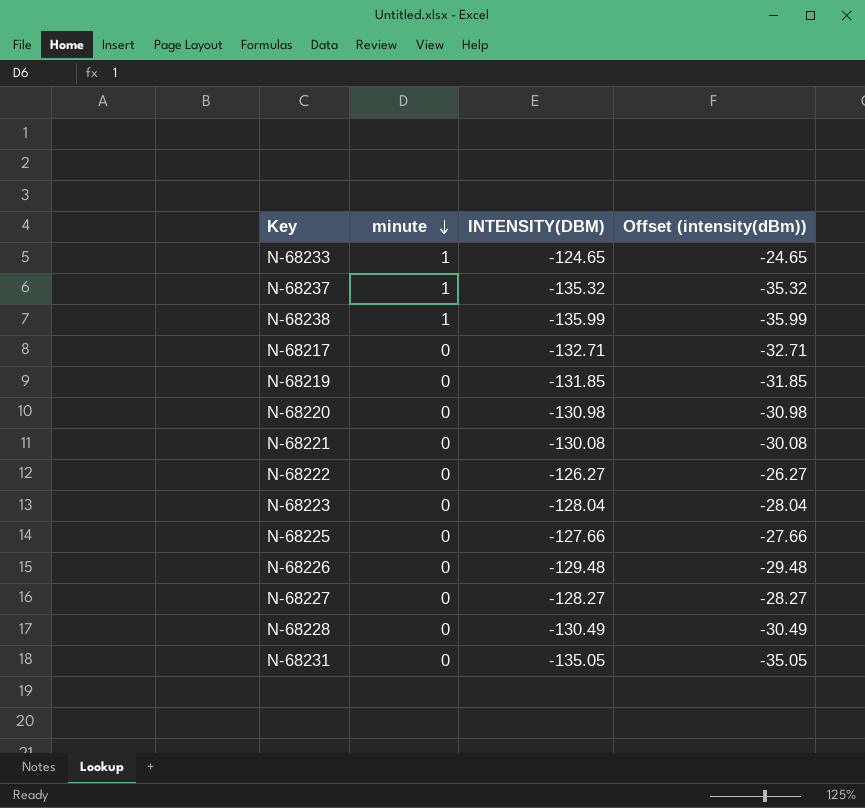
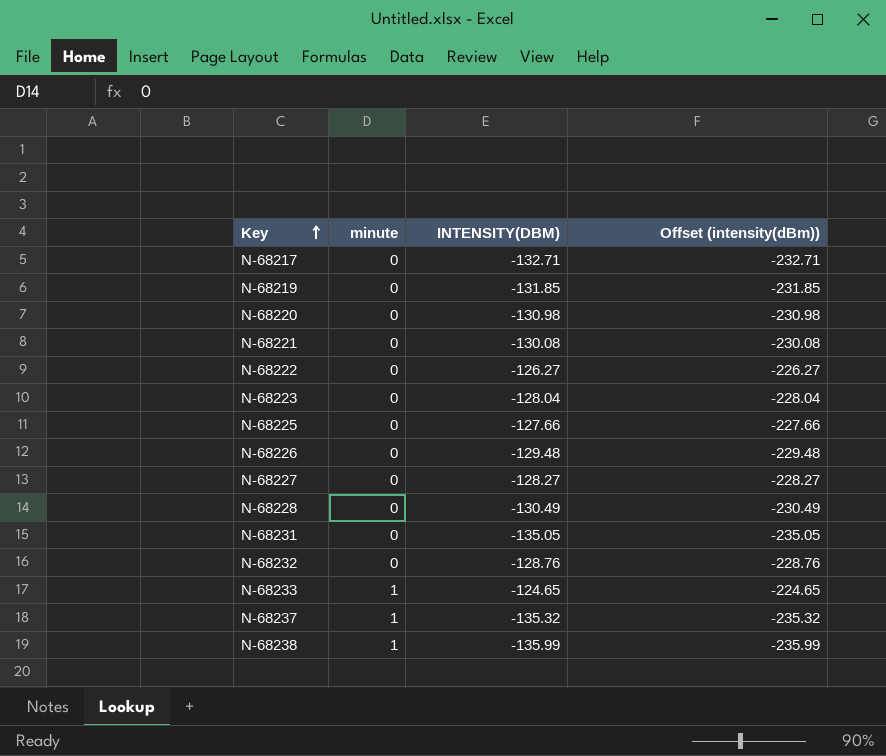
row order: minute descending -> Key ascending
column Offset (intensity(dBm)) | formula: [INTENSITY(DBM)] + 100 -> [INTENSITY(DBM)] - 100
row N-68232: none -> 0 | -128.76 | -228.76

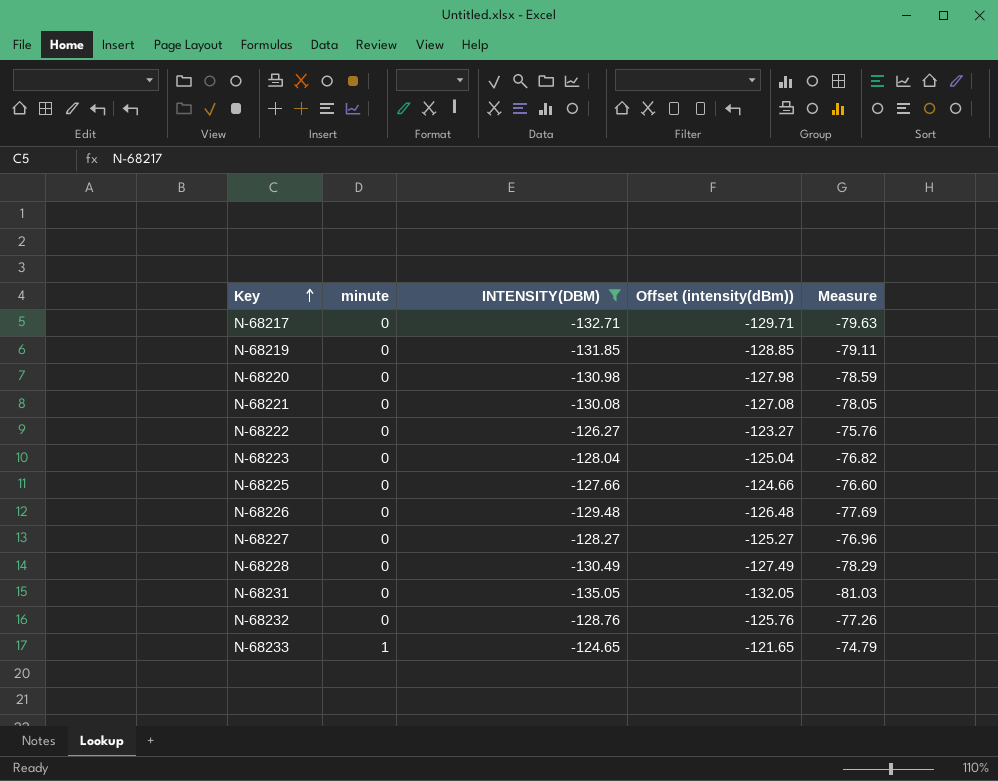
filter: none -> INTENSITY(DBM) >= -135.05
column Offset (intensity(dBm)) | formula: [INTENSITY(DBM)] - 100 -> [INTENSITY(DBM)] + 3
column Measure | formula: none -> [INTENSITY(DBM)] * 0.6

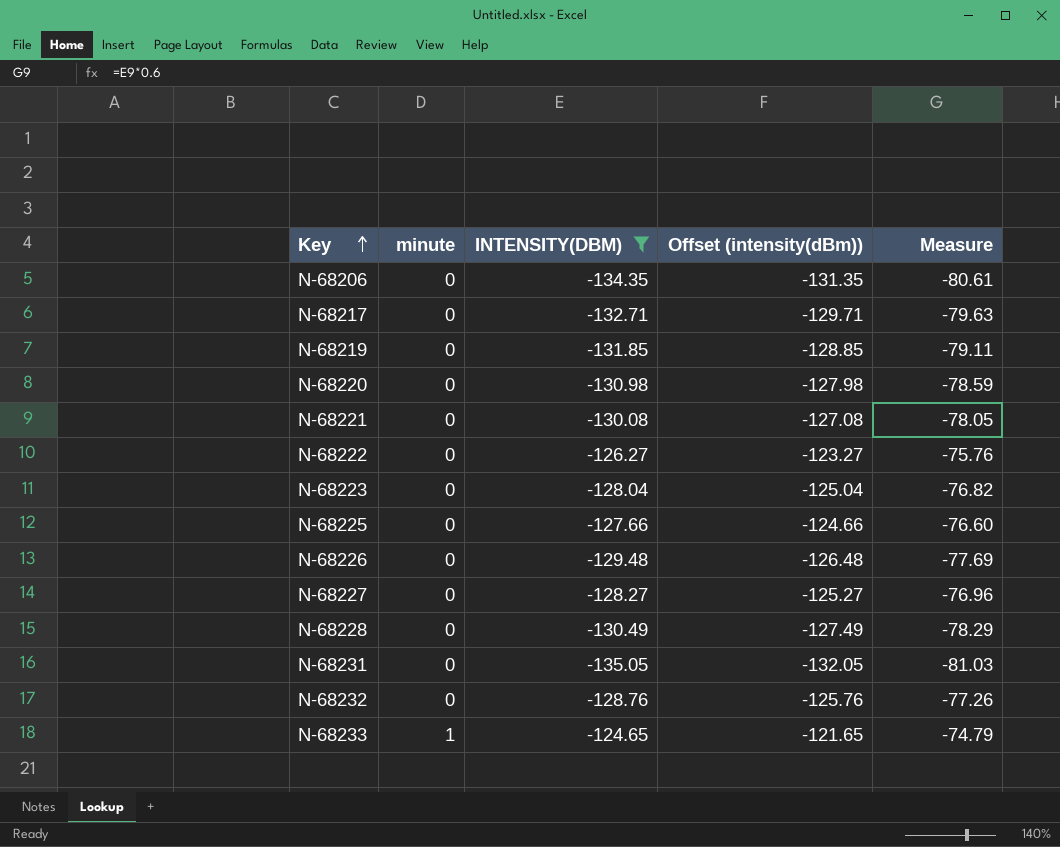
row N-68206: none -> 0 | -134.35 | -131.35 | -80.61

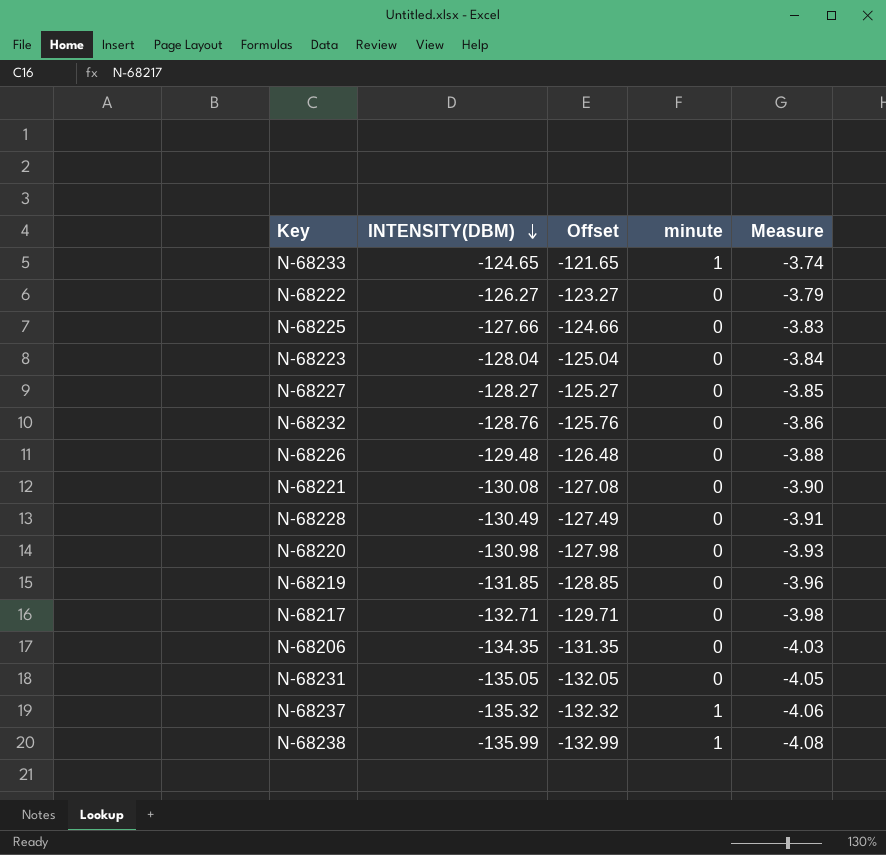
filter: INTENSITY(DBM) >= -135.05 -> none
row order: Key ascending -> INTENSITY(DBM) descending
column name: Offset (intensity(dBm)) -> Offset
column minute | position: 2 -> 4
column Measure | formula: [INTENSITY(DBM)] * 0.6 -> [INTENSITY(DBM)] * 0.03

